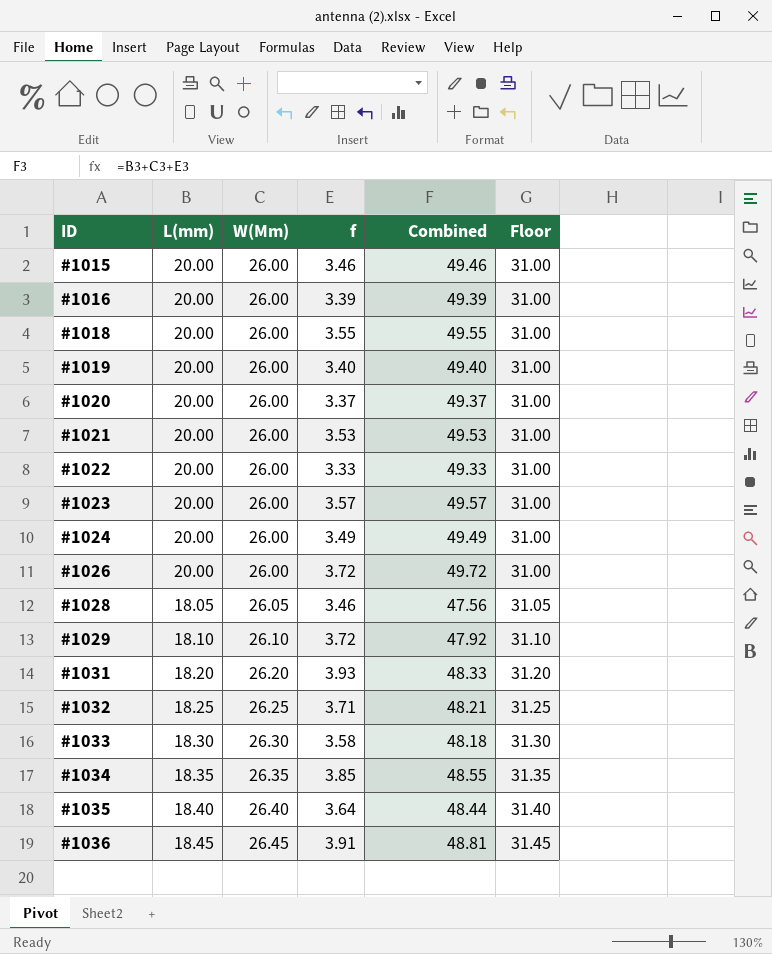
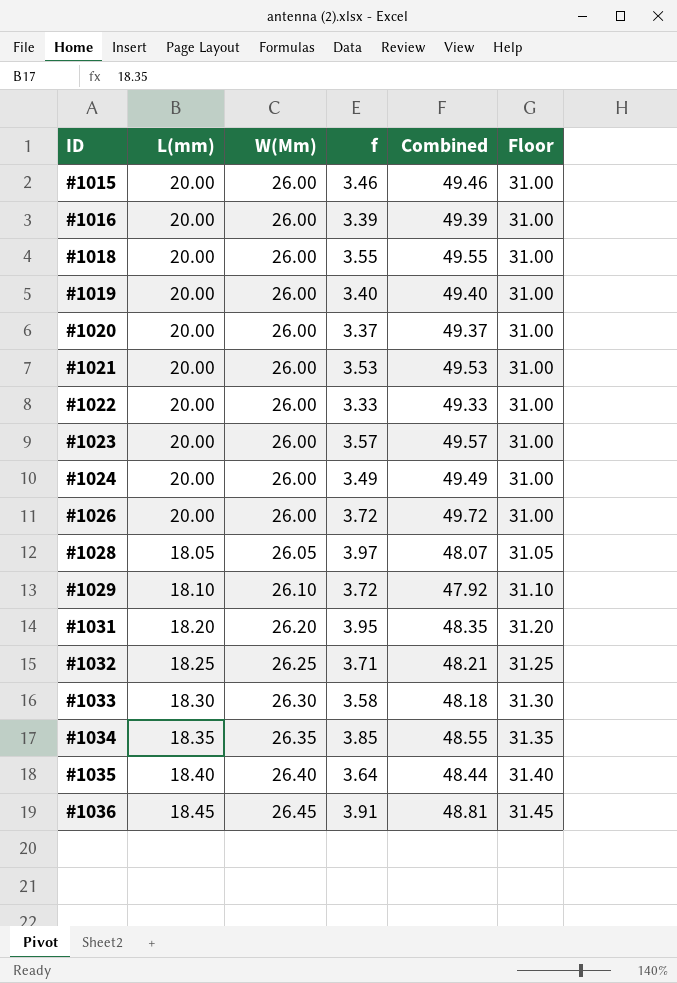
#1028 | f: 3.46 -> 3.97
#1028 | Combined: 47.56 -> 48.07
#1031 | f: 3.93 -> 3.95
#1031 | Combined: 48.33 -> 48.35

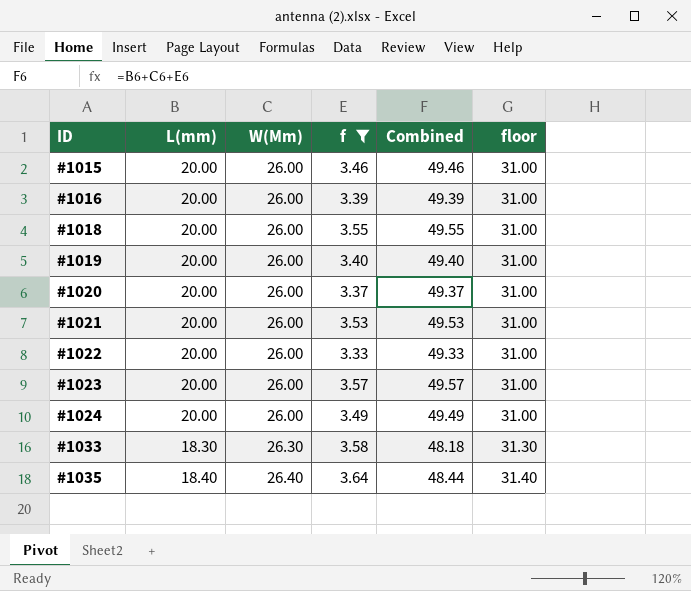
filter: none -> f <= 3.64
column name: Floor -> floor

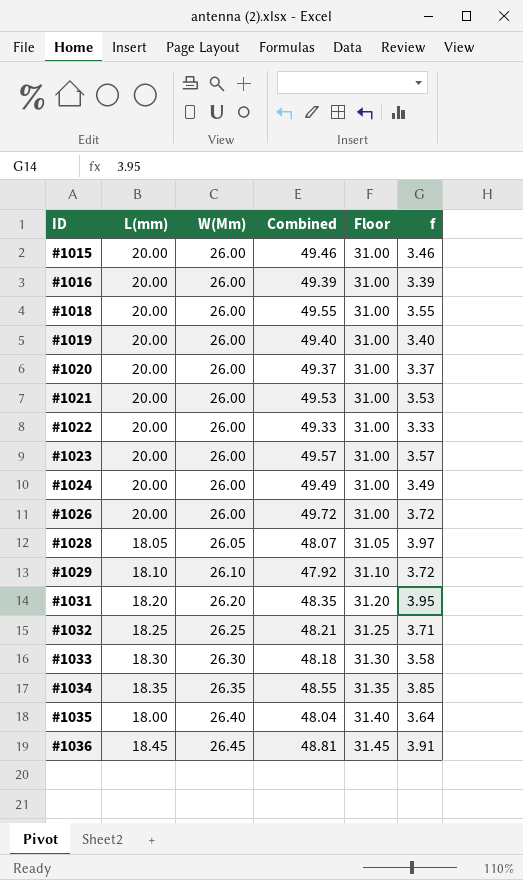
filter: f <= 3.64 -> none
column name: floor -> Floor
column f | position: 4 -> 6
#1035 | L(mm): 18.40 -> 18.00
#1035 | Combined: 48.44 -> 48.04

